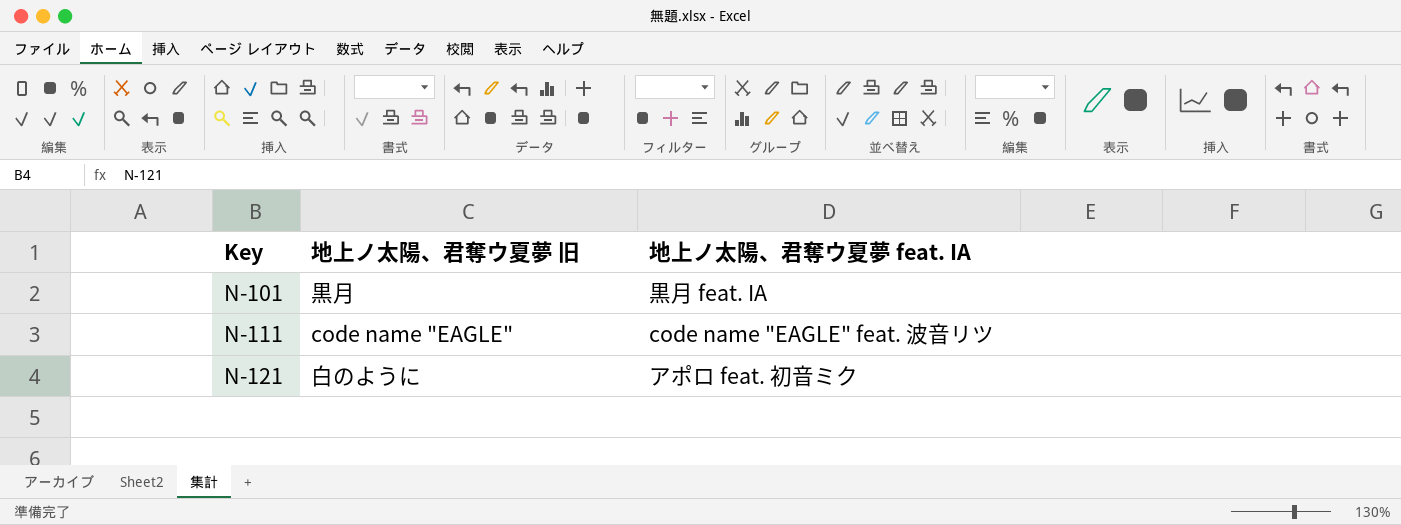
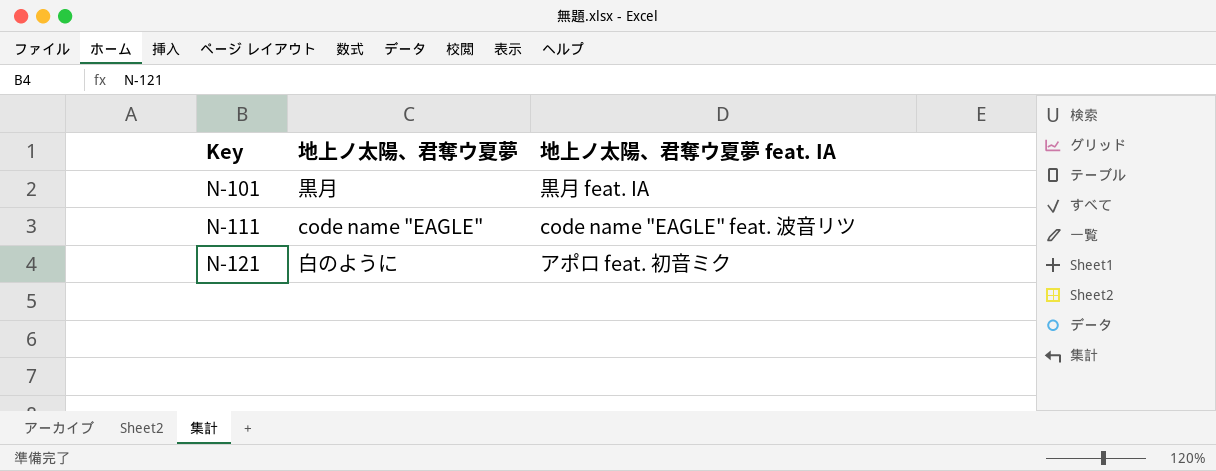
column name: 地上ノ太陽、君奪ウ夏夢 旧 -> 地上ノ太陽、君奪ウ夏夢

